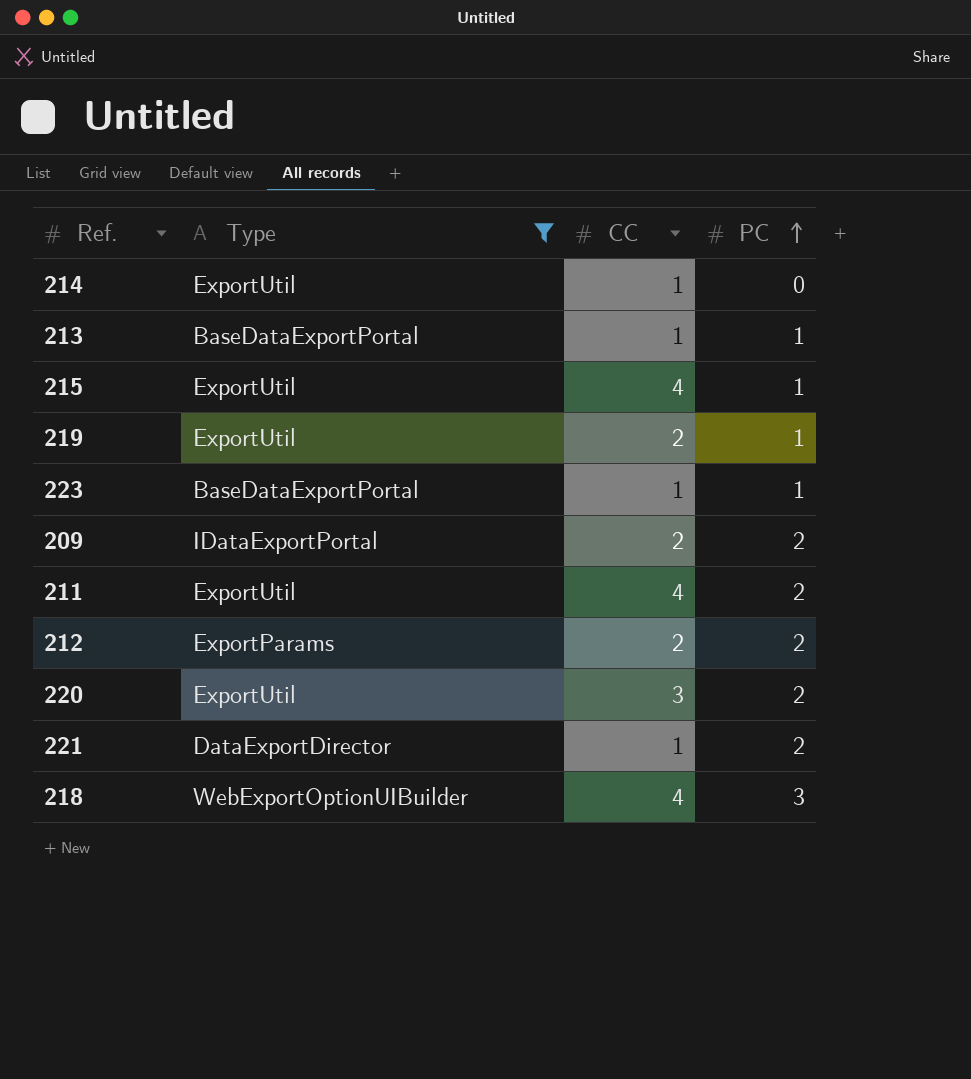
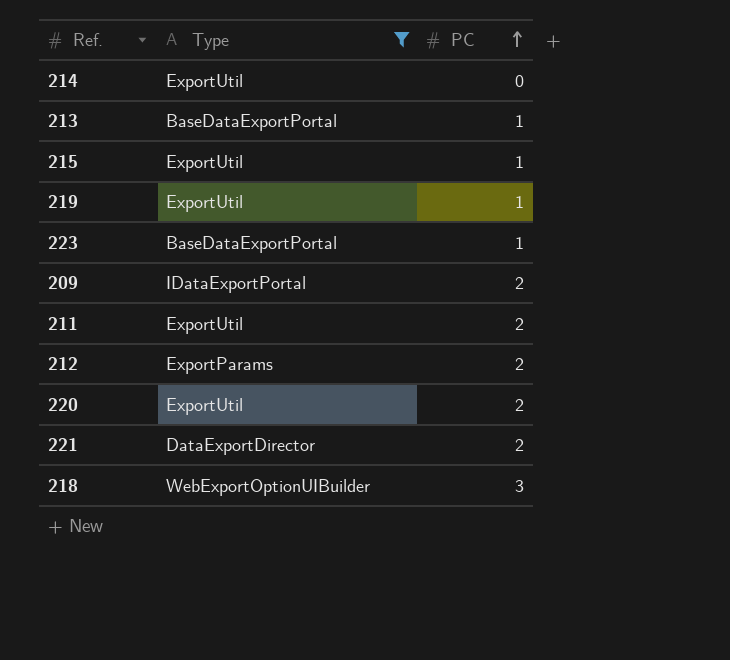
column CC | position: 3 -> none

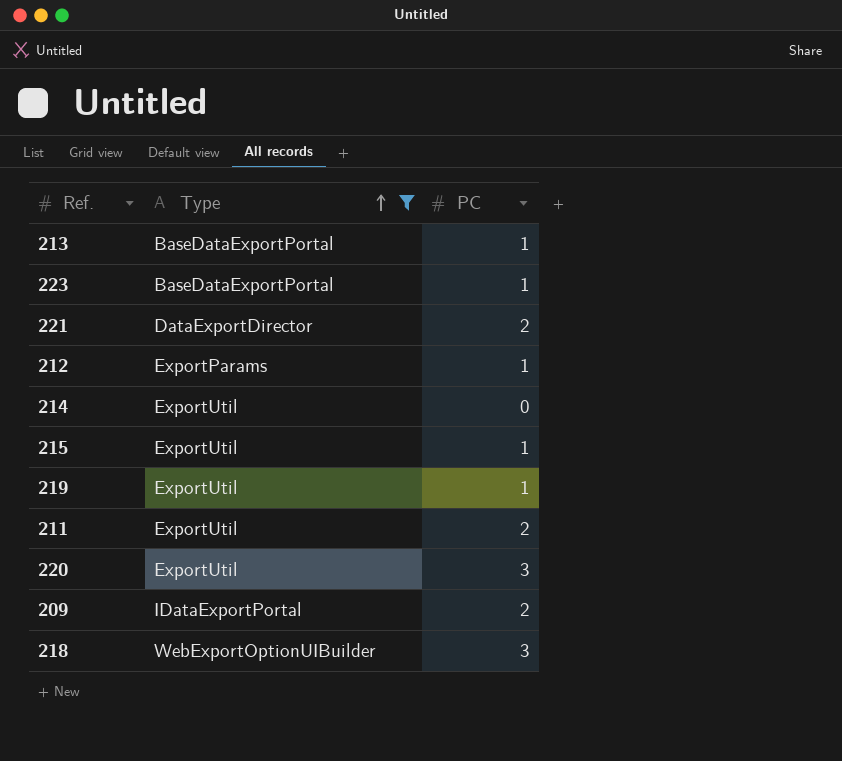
row order: PC ascending -> Type ascending
212 | PC: 2 -> 1
220 | PC: 2 -> 3

